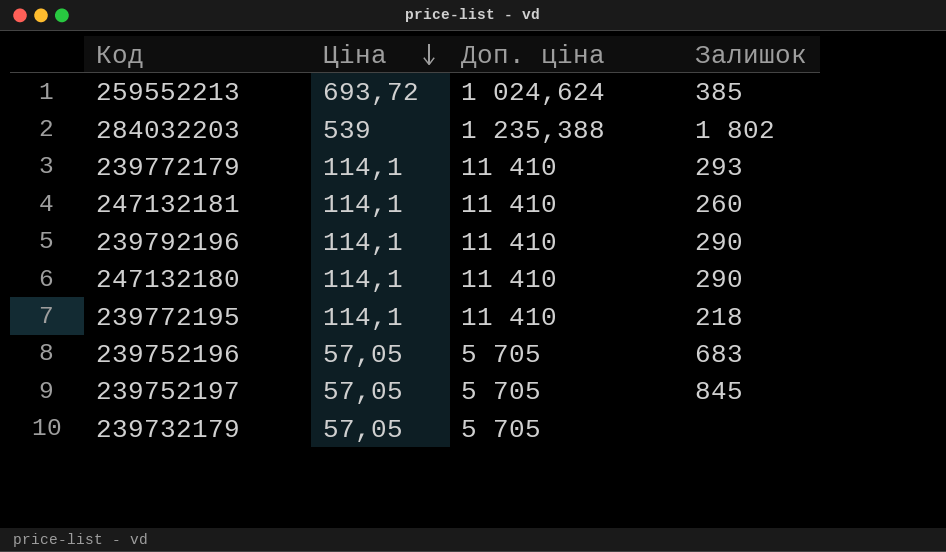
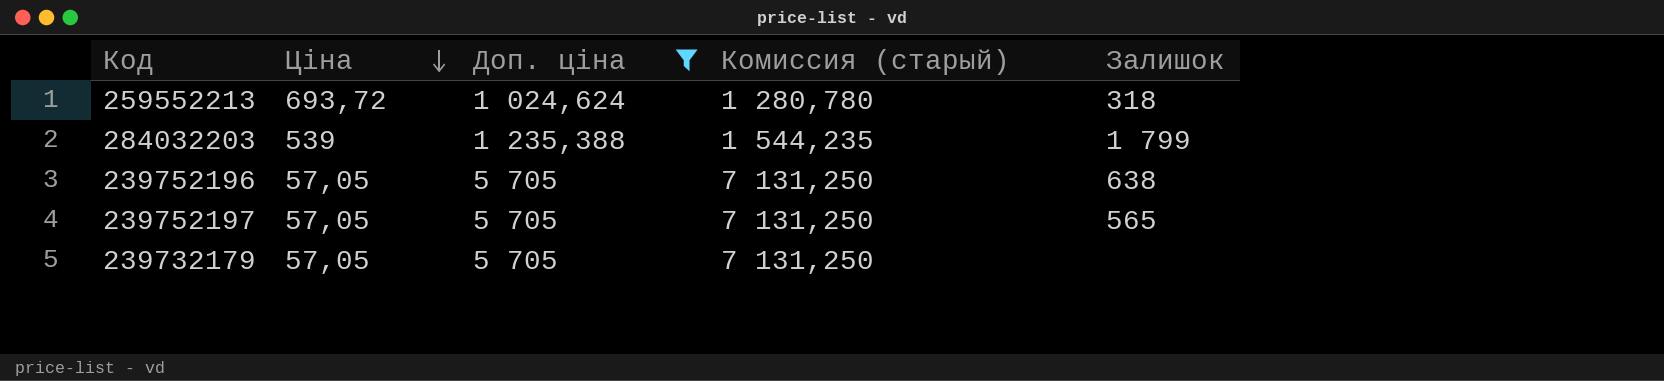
filter: none -> Доп. ціна != 11 410
column Комиссия (старый) | formula: none -> [Доп. ціна] * 1,25
259552213 | Залишок: 385 -> 318
284032203 | Залишок: 1 802 -> 1 799
239752196 | Залишок: 683 -> 638
239752197 | Залишок: 845 -> 565

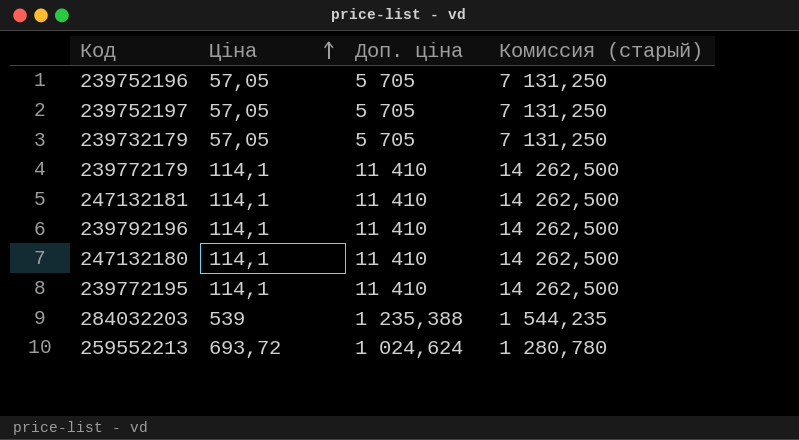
filter: Доп. ціна != 11 410 -> none
row order: Ціна descending -> Ціна ascending
column Залишок | position: 5 -> none

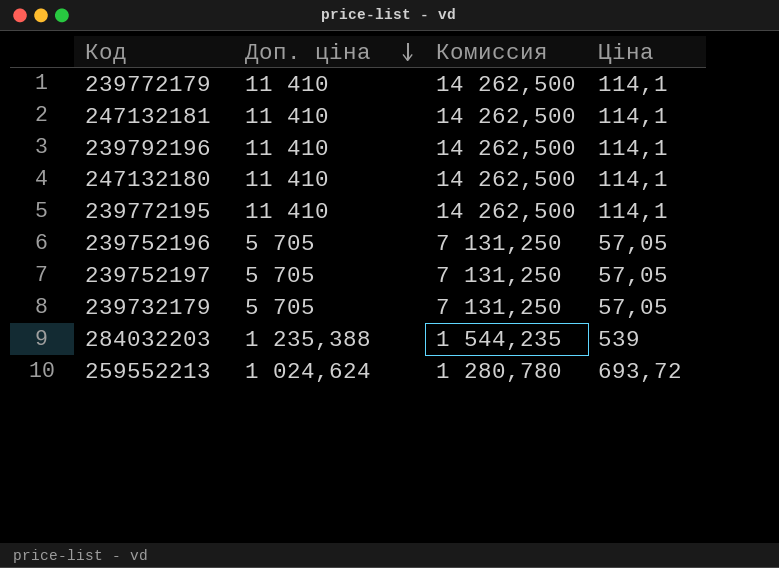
row order: Ціна ascending -> Доп. ціна descending
column name: Комиссия (старый) -> Комиссия
column Ціна | position: 2 -> 4

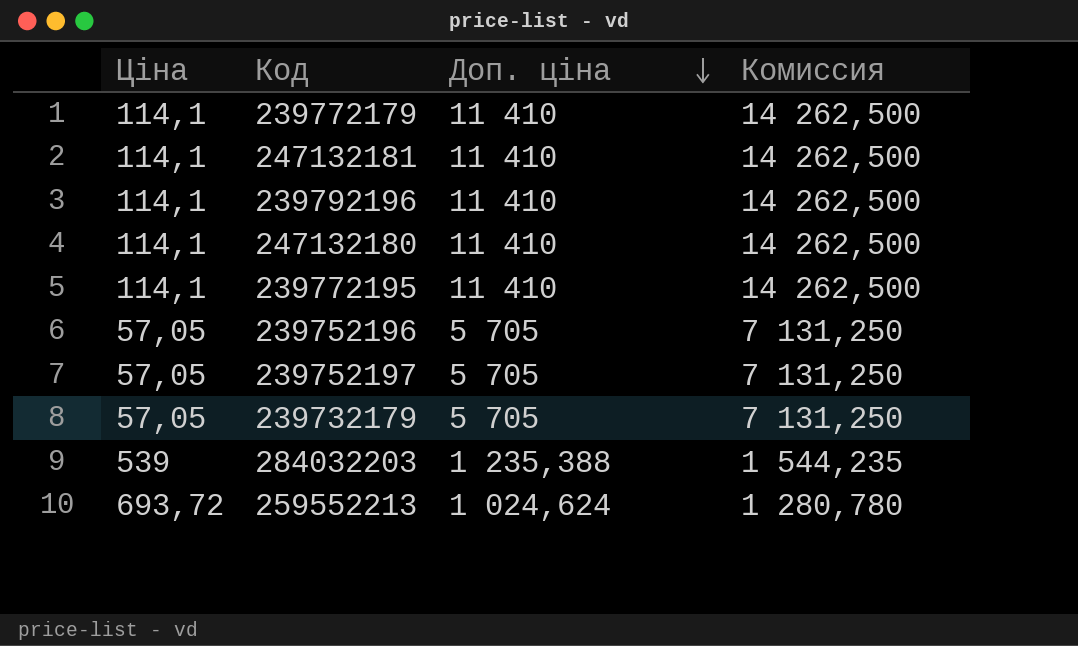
column Ціна | position: 4 -> 1

